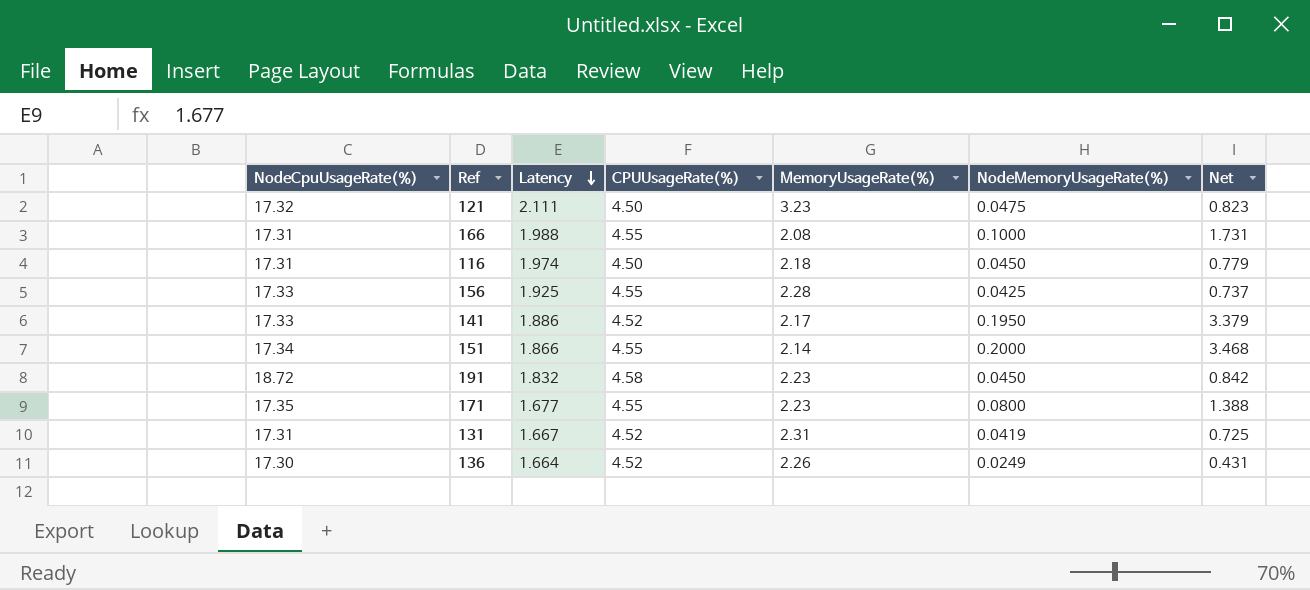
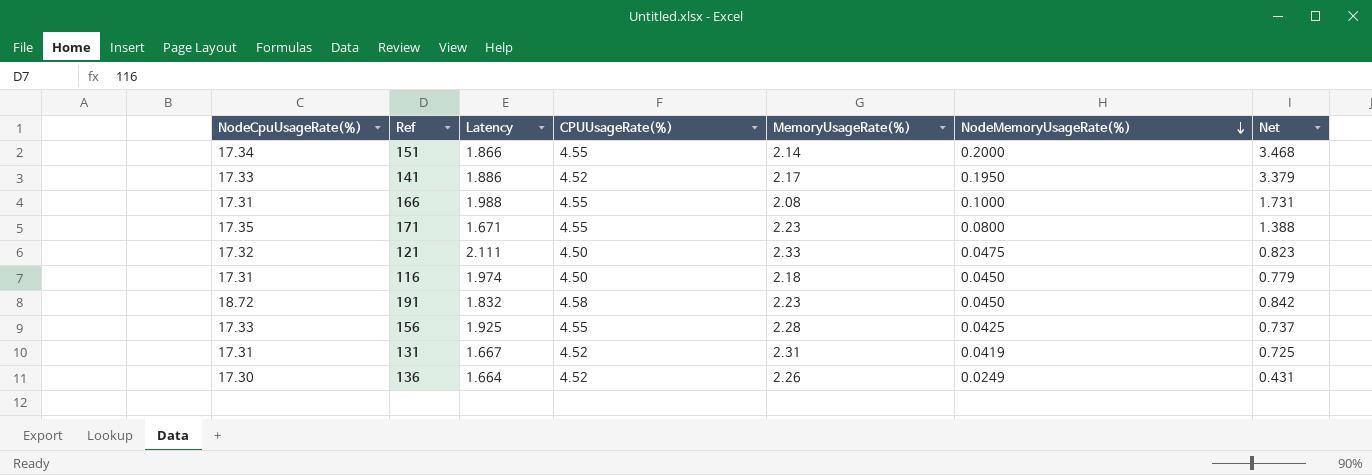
row order: Latency descending -> NodeMemoryUsageRate(%) descending
171 | Latency: 1.677 -> 1.671
121 | MemoryUsageRate(%): 3.23 -> 2.33

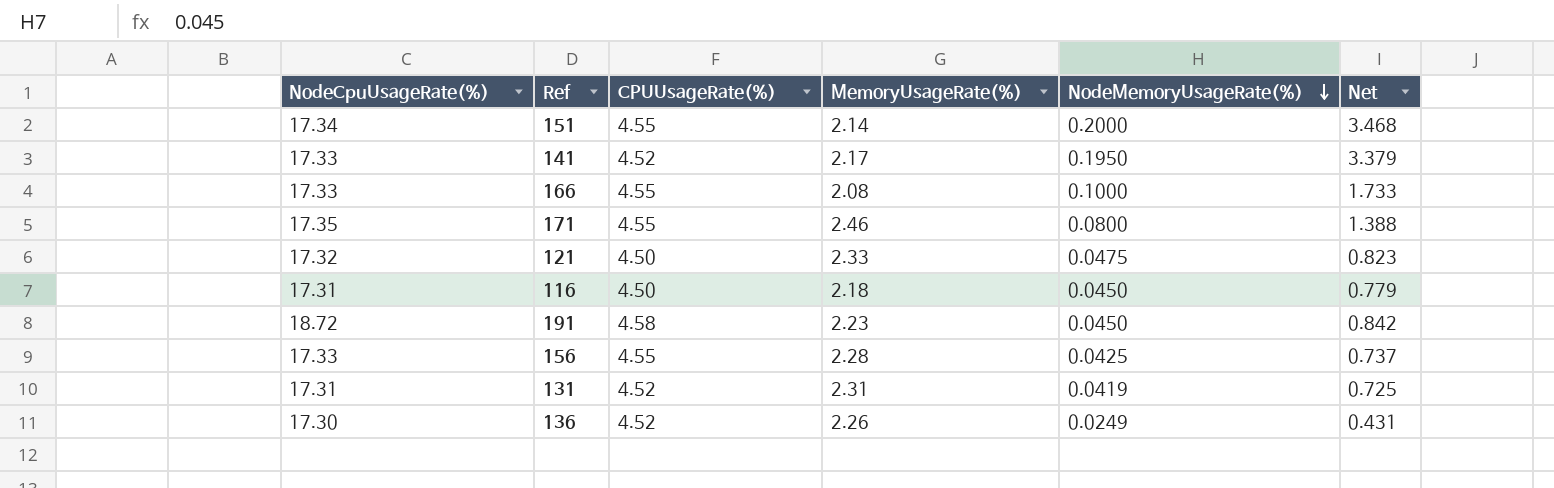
column Latency | position: 3 -> none
166 | NodeCpuUsageRate(%): 17.31 -> 17.33
166 | Net: 1.731 -> 1.733
171 | MemoryUsageRate(%): 2.23 -> 2.46

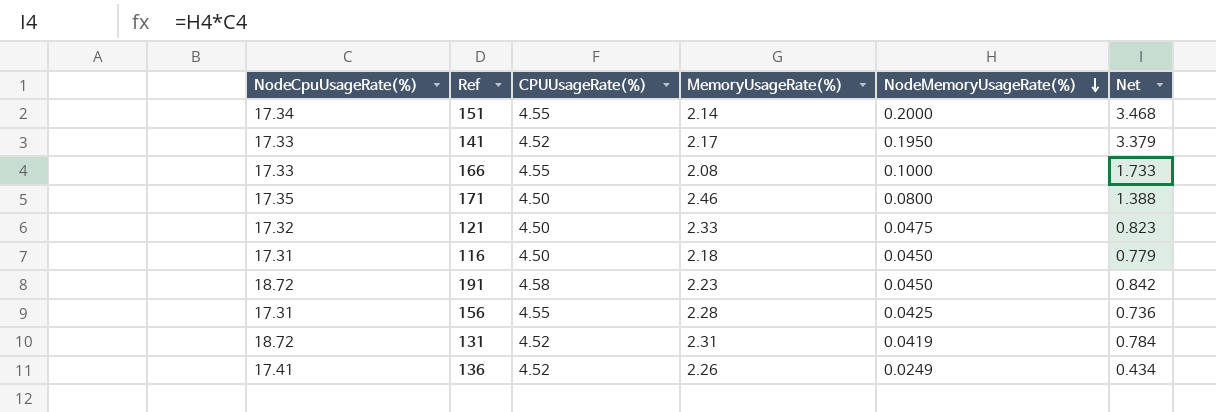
171 | CPUUsageRate(%): 4.55 -> 4.50
156 | NodeCpuUsageRate(%): 17.33 -> 17.31
156 | Net: 0.737 -> 0.736
131 | NodeCpuUsageRate(%): 17.31 -> 18.72
131 | Net: 0.725 -> 0.784
136 | NodeCpuUsageRate(%): 17.30 -> 17.41
136 | Net: 0.431 -> 0.434

